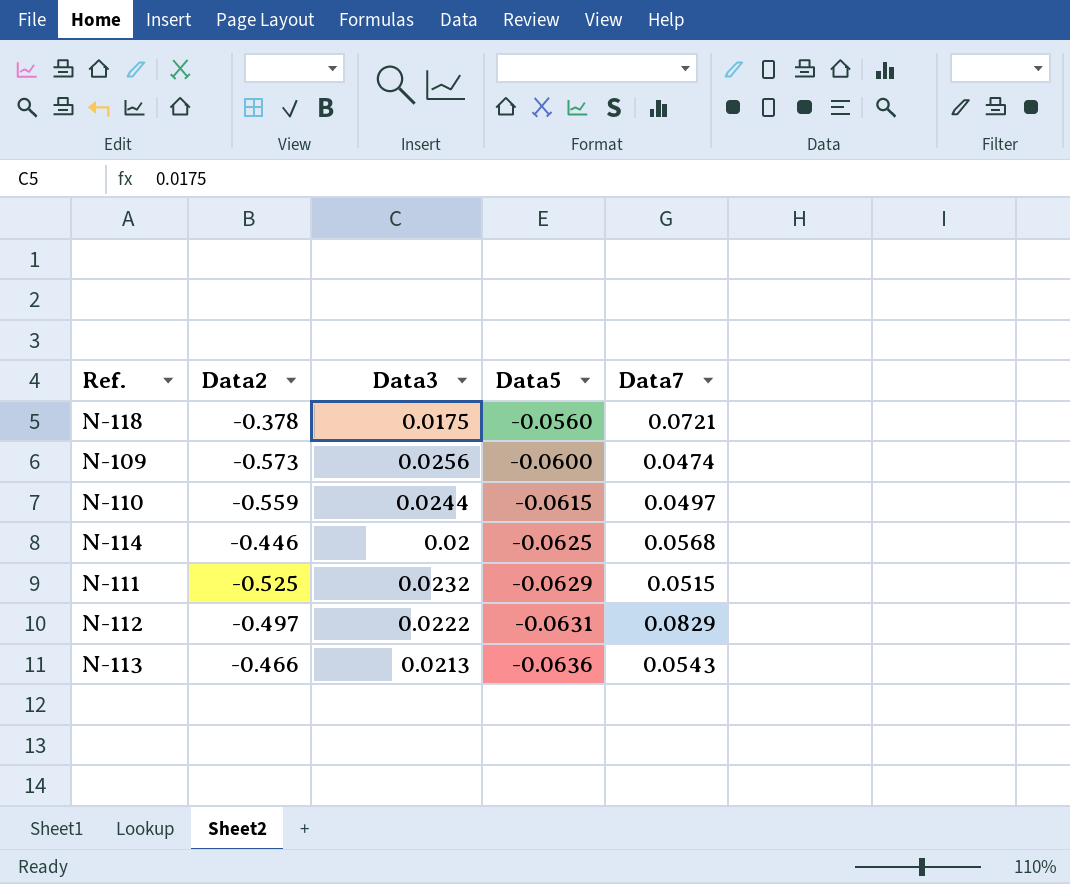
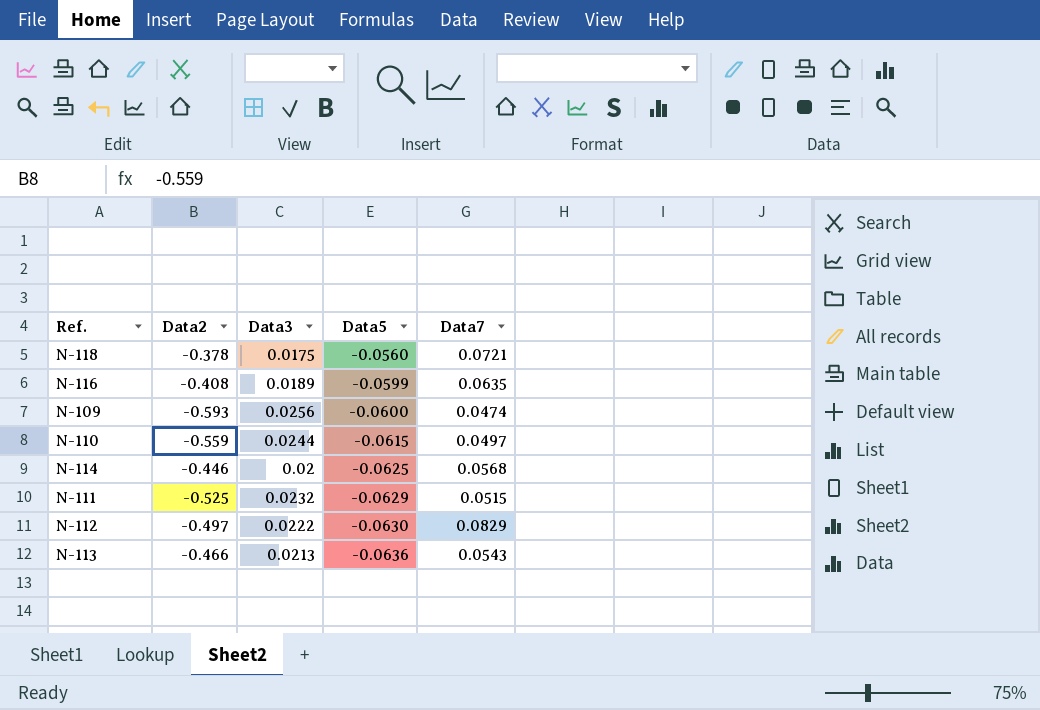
row N-116: none -> -0.408 | 0.0189 | -0.0599 | 0.0635
N-109 | Data2: -0.573 -> -0.593
N-112 | Data5: -0.0631 -> -0.0630

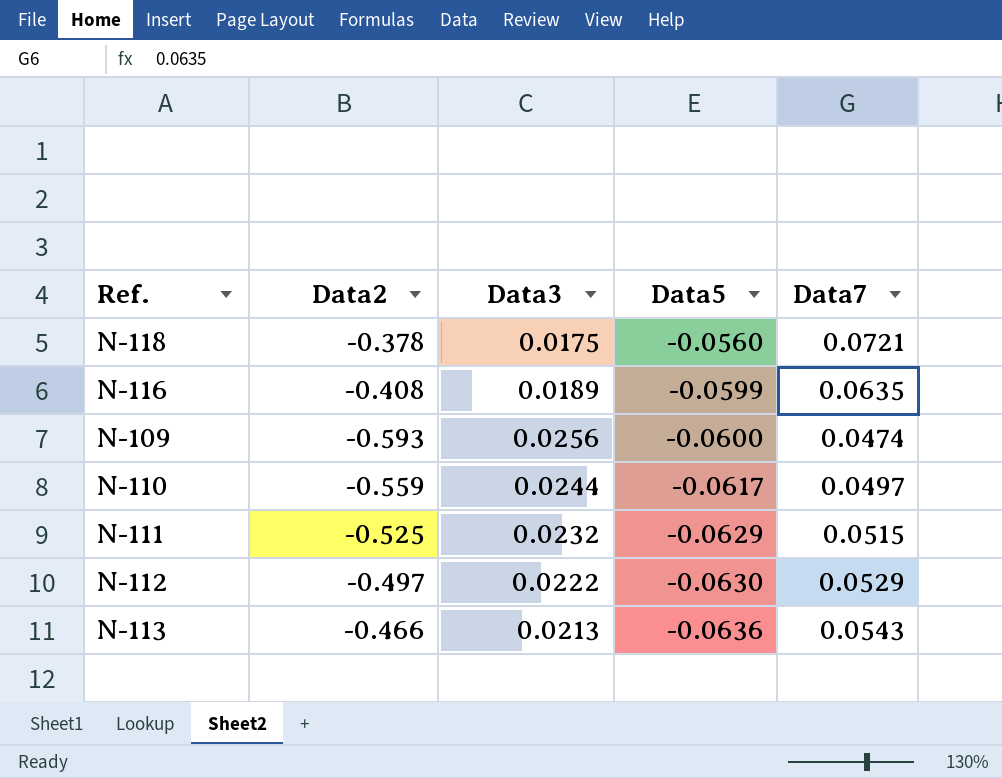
row N-114: -0.446 | 0.02 | -0.0625 | 0.0568 -> none
N-110 | Data5: -0.0615 -> -0.0617
N-112 | Data7: 0.0829 -> 0.0529

